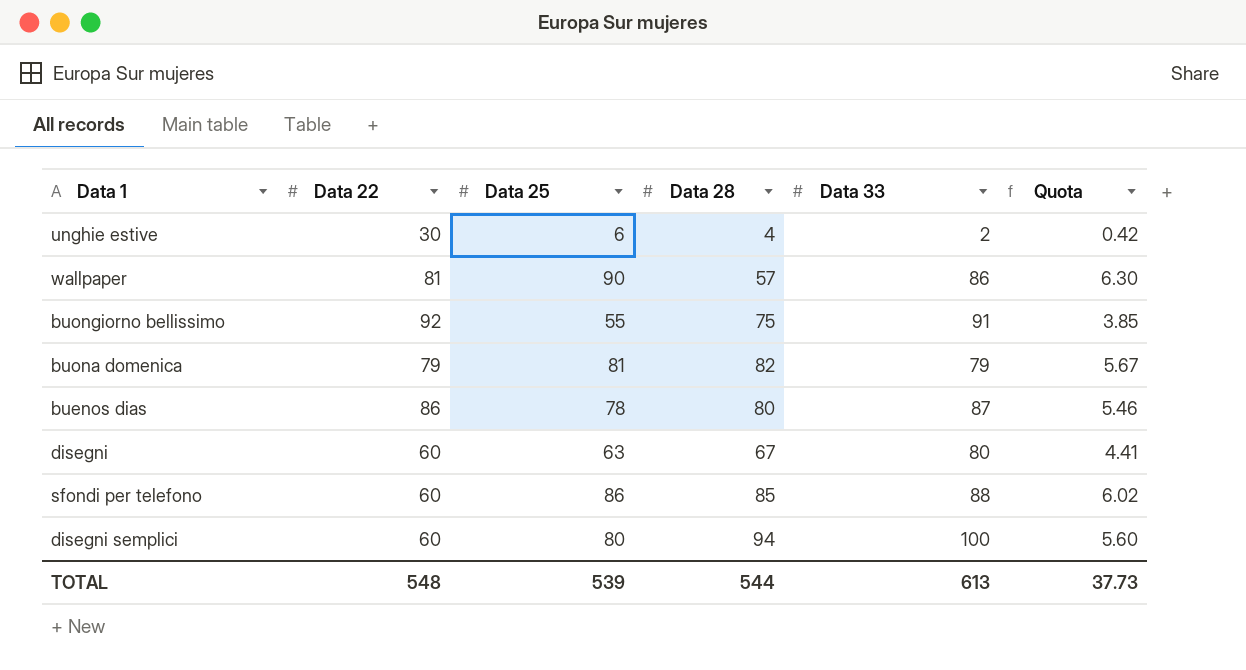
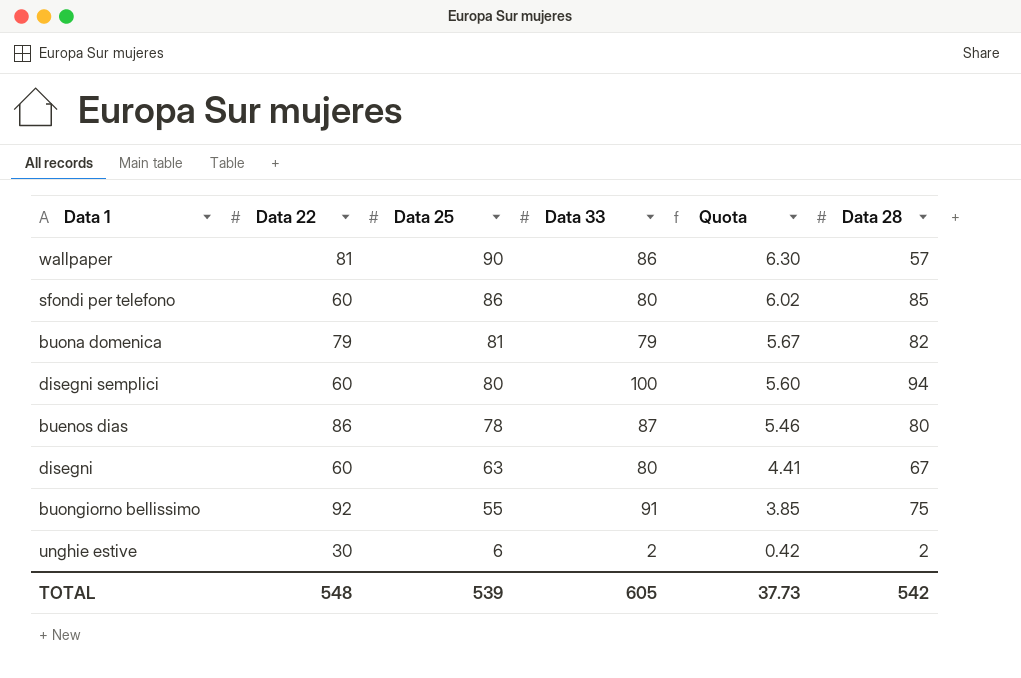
row order: none -> Data 25 descending
column Data 28 | position: 4 -> 6
sfondi per telefono | Data 33: 88 -> 80
unghie estive | Data 28: 4 -> 2
TOTAL | Data 33: 613 -> 605
TOTAL | Data 28: 544 -> 542

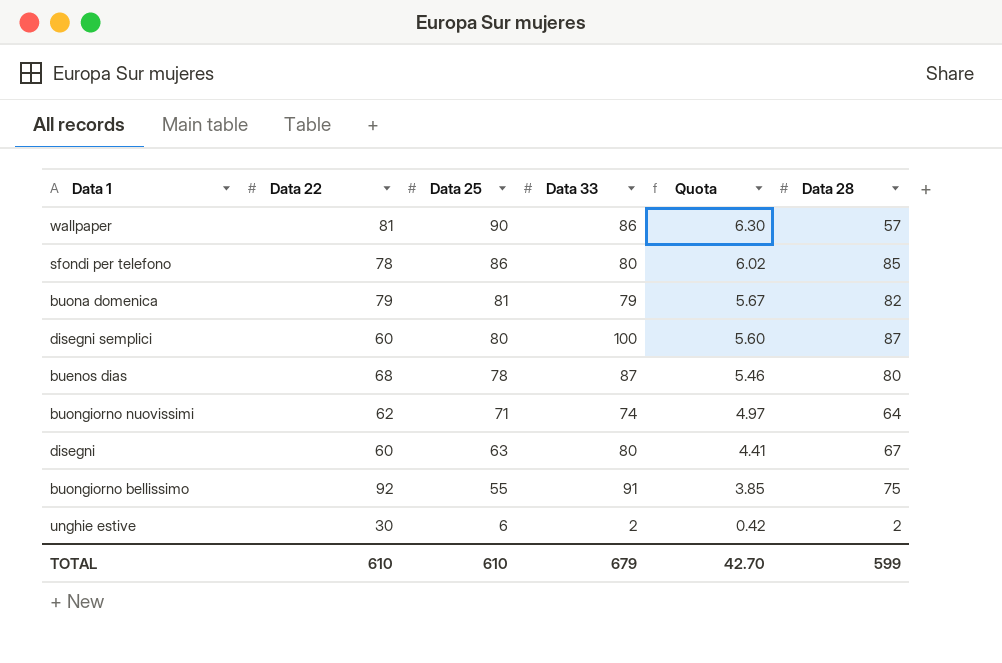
sfondi per telefono | Data 22: 60 -> 78
disegni semplici | Data 28: 94 -> 87
buenos dias | Data 22: 86 -> 68
row buongiorno nuovissimi: none -> 62 | 71 | 74 | 4.97 | 64
TOTAL | Data 22: 548 -> 610
TOTAL | Data 25: 539 -> 610
TOTAL | Data 33: 605 -> 679
TOTAL | Quota: 37.73 -> 42.70
TOTAL | Data 28: 542 -> 599

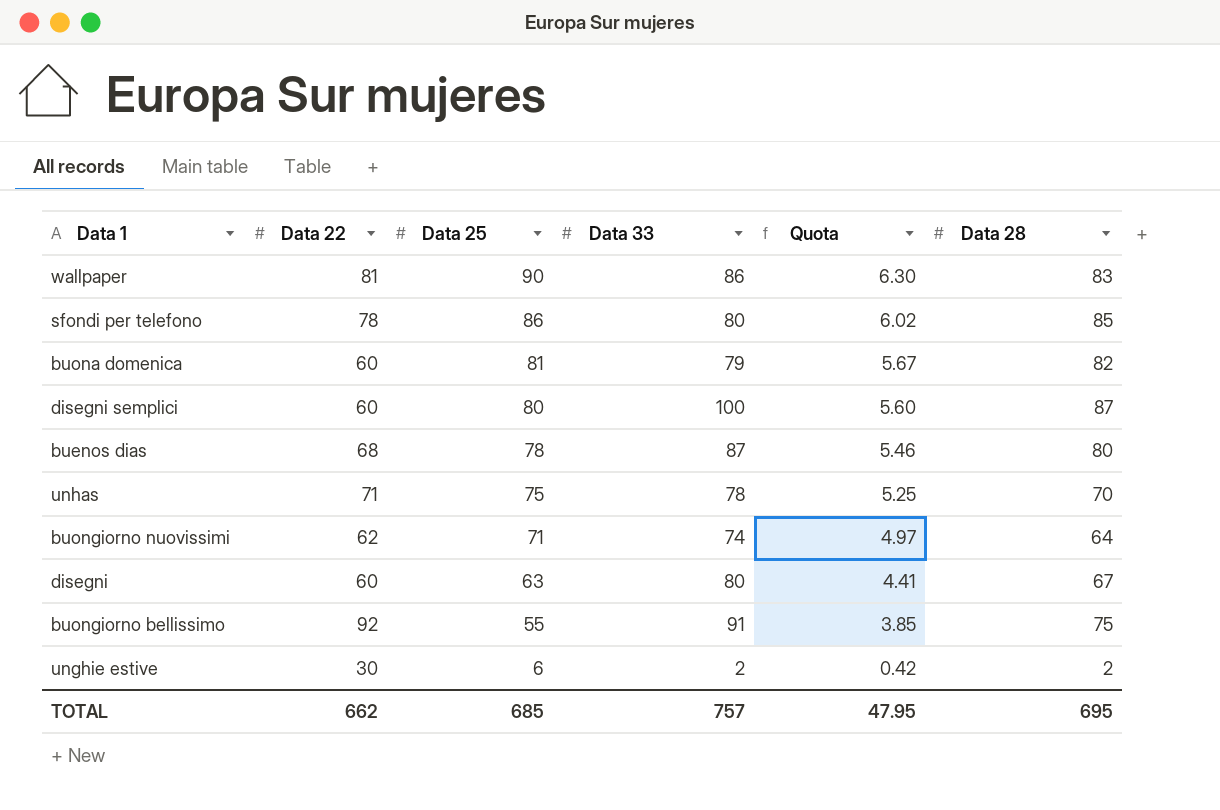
wallpaper | Data 28: 57 -> 83
buona domenica | Data 22: 79 -> 60
row unhas: none -> 71 | 75 | 78 | 5.25 | 70
TOTAL | Data 22: 610 -> 662
TOTAL | Data 25: 610 -> 685
TOTAL | Data 33: 679 -> 757
TOTAL | Quota: 42.70 -> 47.95
TOTAL | Data 28: 599 -> 695

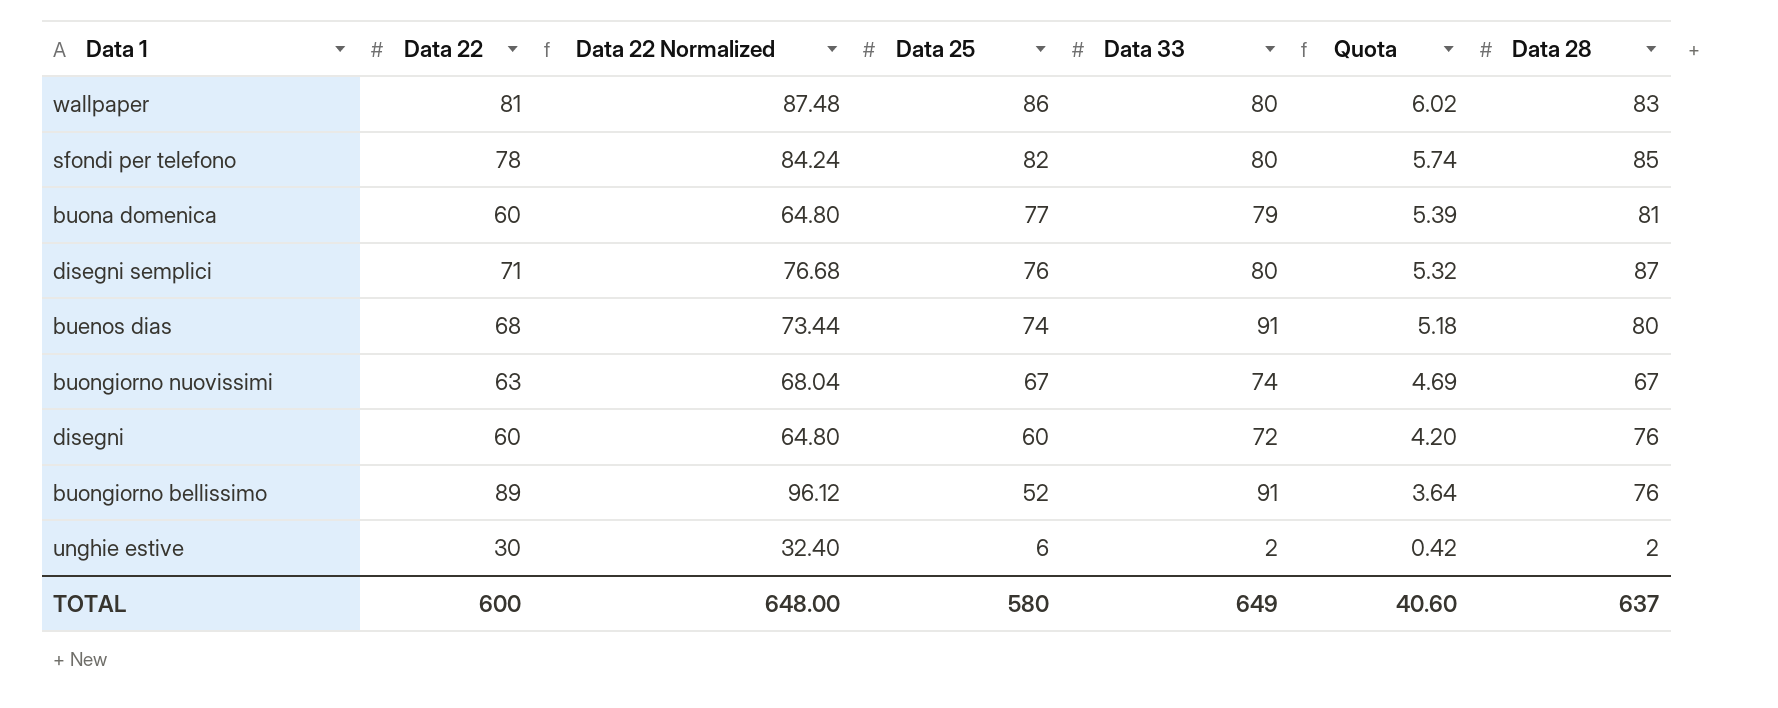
column Data 22 Normalized | formula: none -> [Data 22] * 1.08
row unhas: 71 | 75 | 78 | 5.25 | 70 -> none
wallpaper | Data 25: 90 -> 86
wallpaper | Data 33: 86 -> 80
wallpaper | Quota: 6.30 -> 6.02
sfondi per telefono | Data 25: 86 -> 82
sfondi per telefono | Quota: 6.02 -> 5.74
buona domenica | Data 25: 81 -> 77
buona domenica | Quota: 5.67 -> 5.39
buona domenica | Data 28: 82 -> 81
disegni semplici | Data 22: 60 -> 71
disegni semplici | Data 25: 80 -> 76
disegni semplici | Data 33: 100 -> 80
disegni semplici | Quota: 5.60 -> 5.32
buenos dias | Data 25: 78 -> 74
buenos dias | Data 33: 87 -> 91
buenos dias | Quota: 5.46 -> 5.18
buongiorno nuovissimi | Data 22: 62 -> 63
buongiorno nuovissimi | Data 25: 71 -> 67
buongiorno nuovissimi | Quota: 4.97 -> 4.69
buongiorno nuovissimi | Data 28: 64 -> 67
disegni | Data 25: 63 -> 60
disegni | Data 33: 80 -> 72
disegni | Quota: 4.41 -> 4.20
disegni | Data 28: 67 -> 76
buongiorno bellissimo | Data 22: 92 -> 89
buongiorno bellissimo | Data 25: 55 -> 52
buongiorno bellissimo | Quota: 3.85 -> 3.64
buongiorno bellissimo | Data 28: 75 -> 76
TOTAL | Data 22: 662 -> 600
TOTAL | Data 25: 685 -> 580
TOTAL | Data 33: 757 -> 649
TOTAL | Quota: 47.95 -> 40.60
TOTAL | Data 28: 695 -> 637

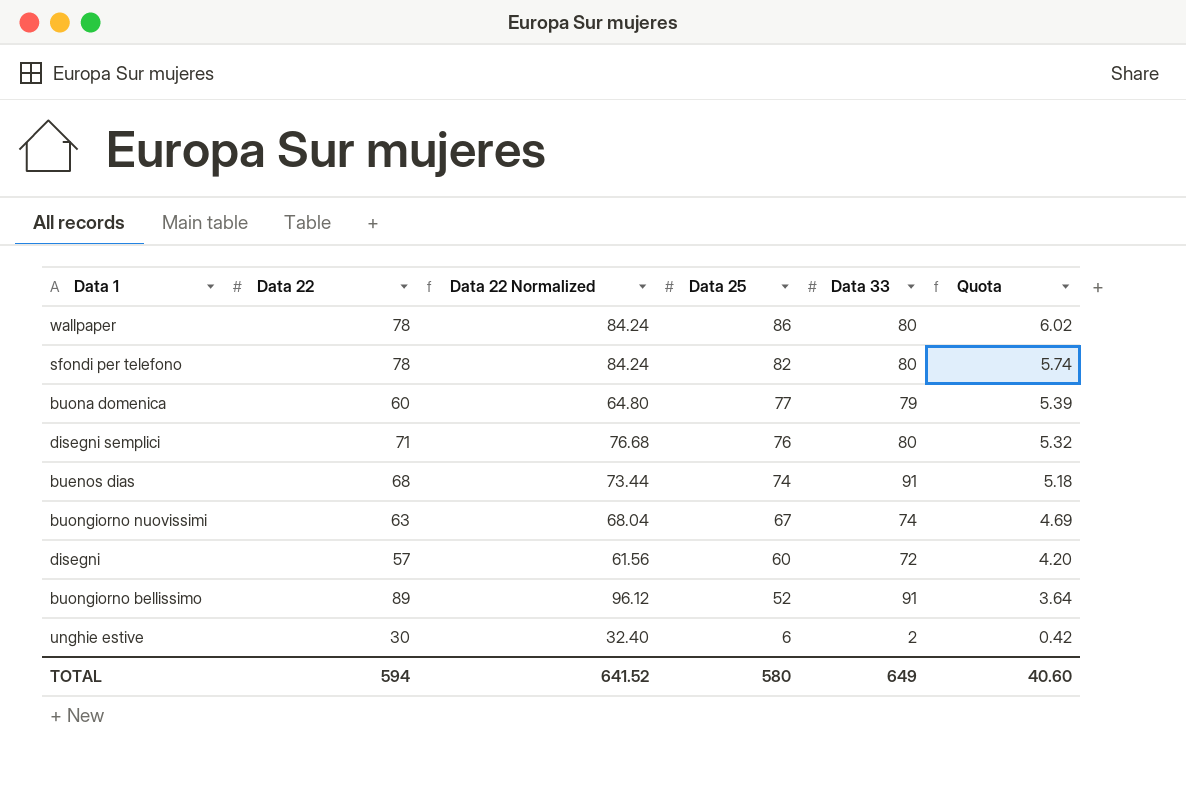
column Data 28 | position: 7 -> none
wallpaper | Data 22: 81 -> 78
wallpaper | Data 22 Normalized: 87.48 -> 84.24
disegni | Data 22: 60 -> 57
disegni | Data 22 Normalized: 64.80 -> 61.56
TOTAL | Data 22: 600 -> 594
TOTAL | Data 22 Normalized: 648.00 -> 641.52

